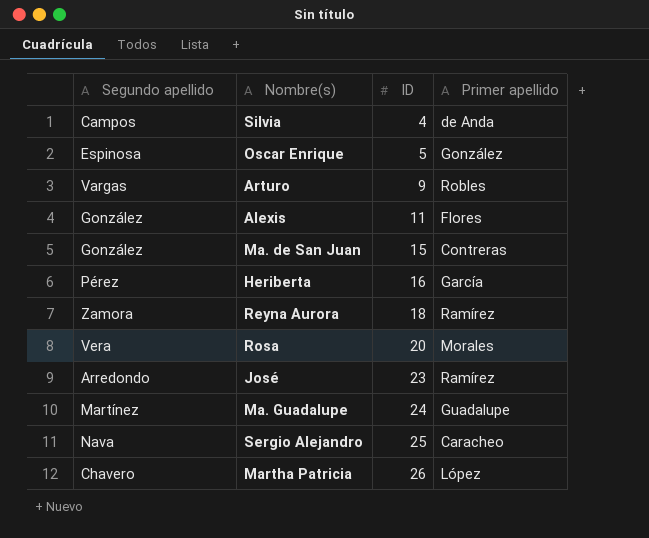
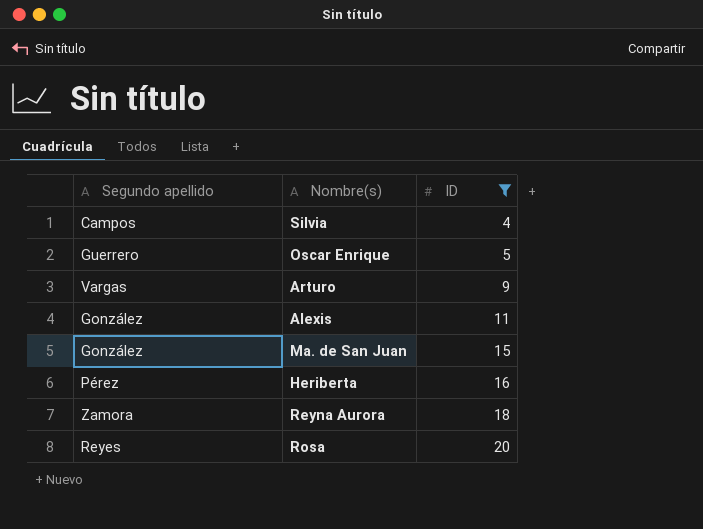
filter: none -> ID <= 20
column Primer apellido | position: 4 -> none
Oscar Enrique | Segundo apellido: Espinosa -> Guerrero
Rosa | Segundo apellido: Vera -> Reyes

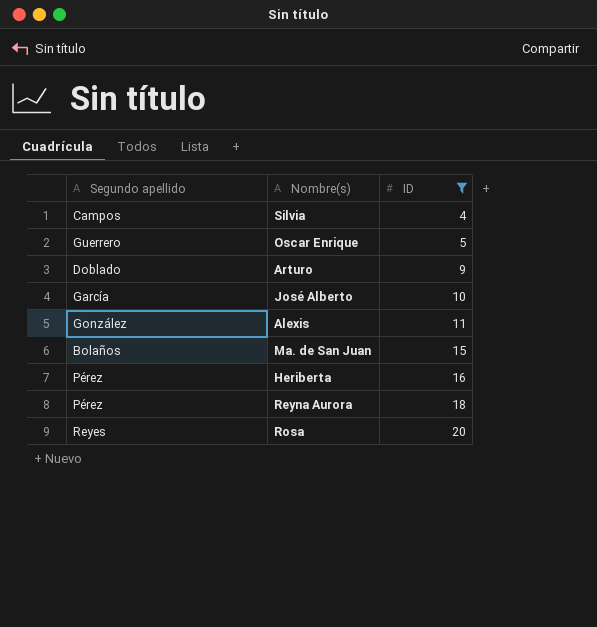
Arturo | Segundo apellido: Vargas -> Doblado
row José Alberto: none -> García | 10
Ma. de San Juan | Segundo apellido: González -> Bolaños
Reyna Aurora | Segundo apellido: Zamora -> Pérez

